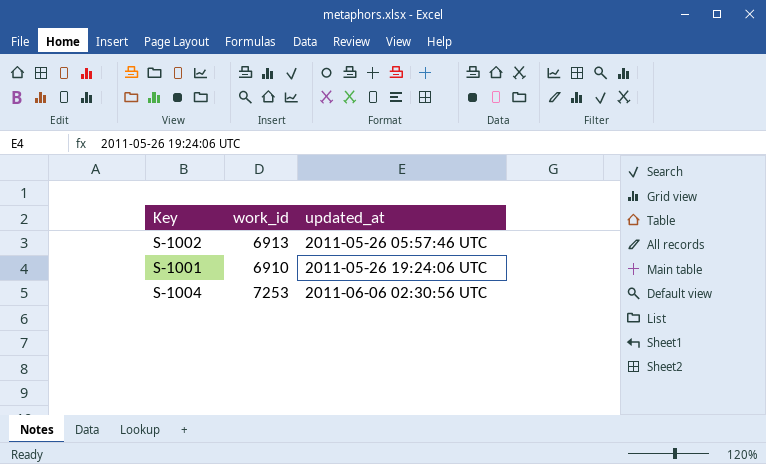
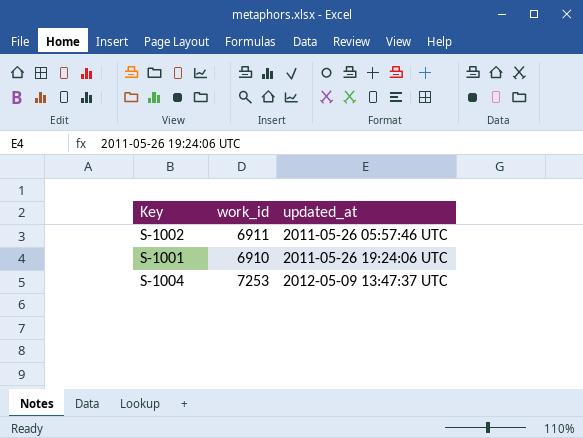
S-1002 | work_id: 6913 -> 6911
S-1004 | updated_at: 2011-06-06 02:30:56 UTC -> 2012-05-09 13:47:37 UTC

